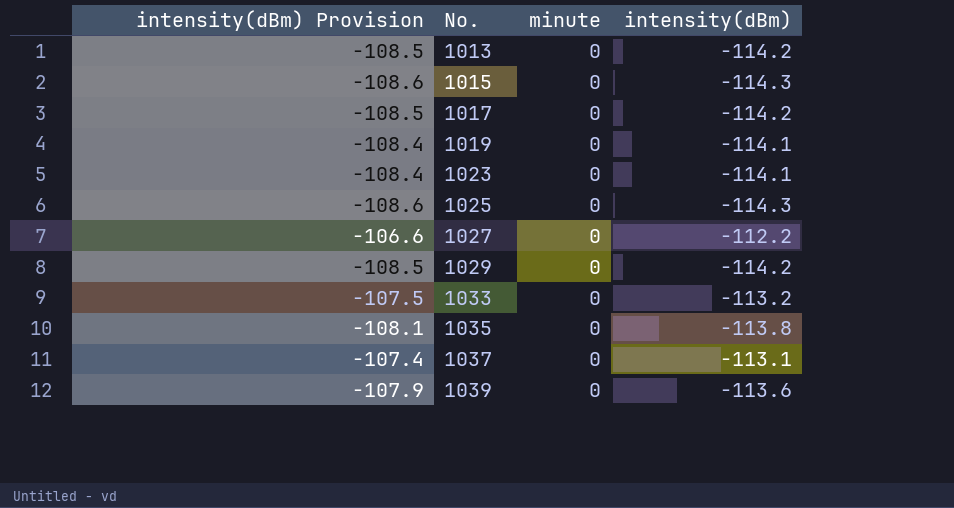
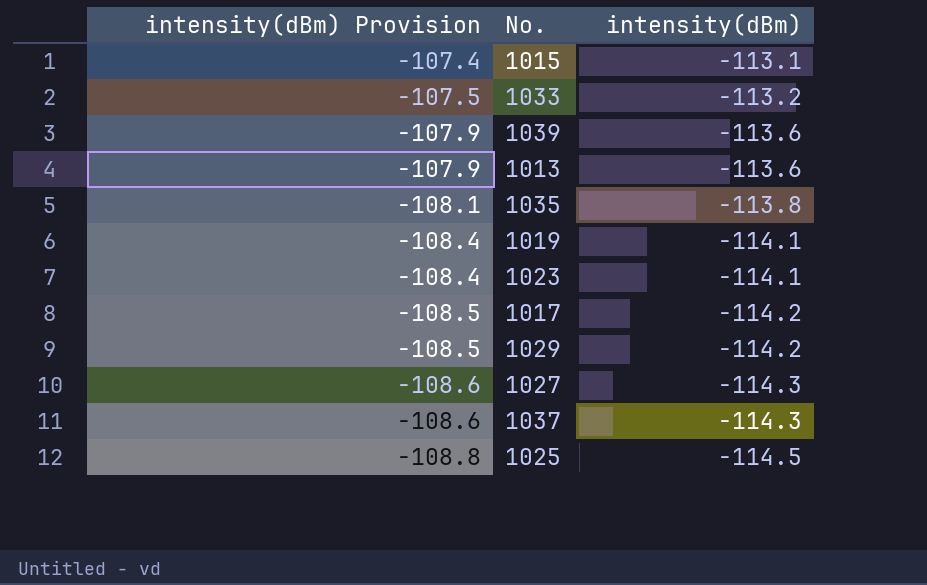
row order: No. ascending -> intensity(dBm) Provision descending
column minute | position: 3 -> none
1015 | intensity(dBm) Provision: -108.6 -> -107.4
1015 | intensity(dBm): -114.3 -> -113.1
1013 | intensity(dBm) Provision: -108.5 -> -107.9
1013 | intensity(dBm): -114.2 -> -113.6
1027 | intensity(dBm) Provision: -106.6 -> -108.6
1027 | intensity(dBm): -112.2 -> -114.3
1037 | intensity(dBm) Provision: -107.4 -> -108.6
1037 | intensity(dBm): -113.1 -> -114.3
1025 | intensity(dBm) Provision: -108.6 -> -108.8
1025 | intensity(dBm): -114.3 -> -114.5

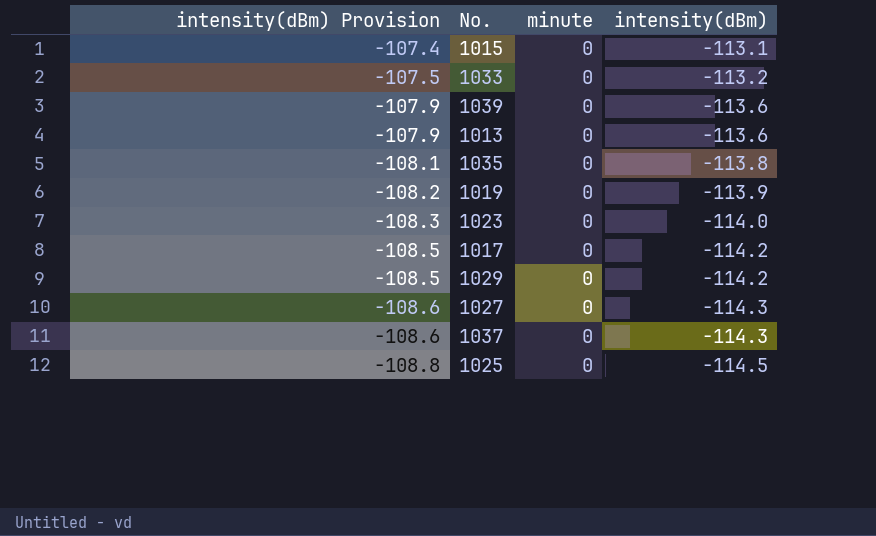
column minute | position: none -> 3
1019 | intensity(dBm) Provision: -108.4 -> -108.2
1019 | intensity(dBm): -114.1 -> -113.9
1023 | intensity(dBm) Provision: -108.4 -> -108.3
1023 | intensity(dBm): -114.1 -> -114.0

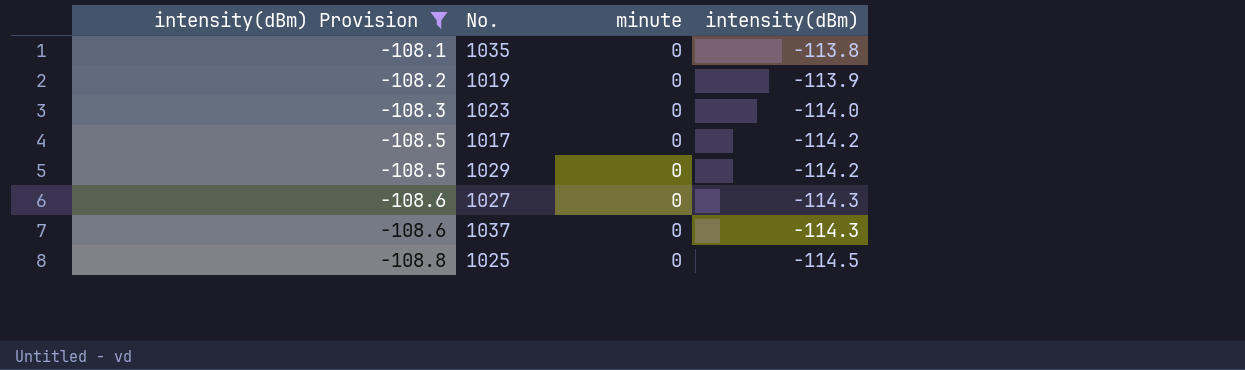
filter: none -> intensity(dBm) Provision <= -108.1

